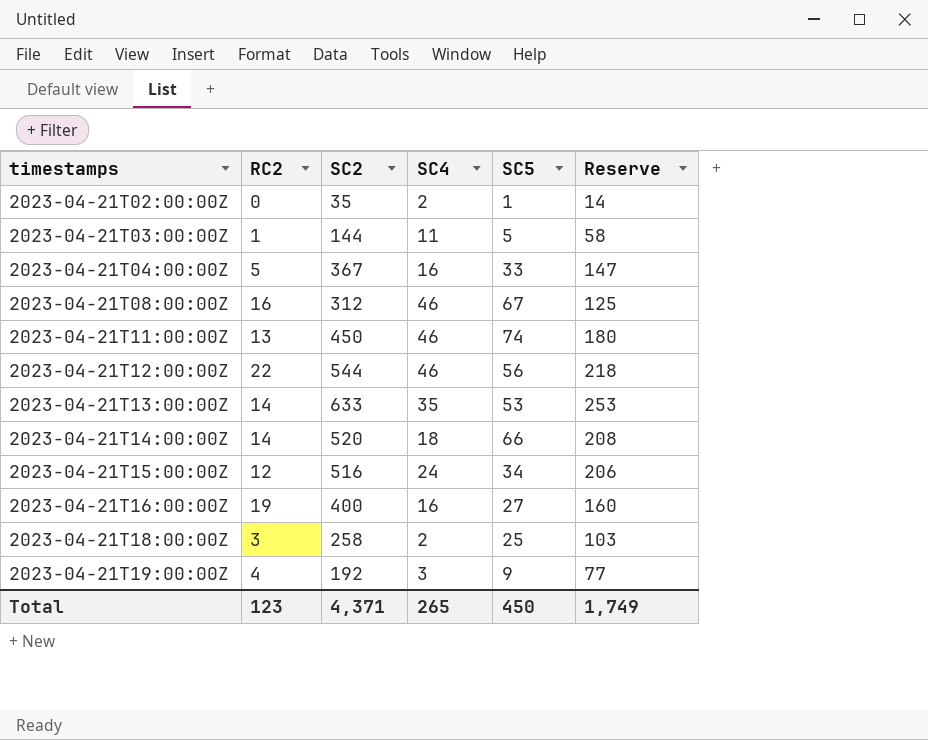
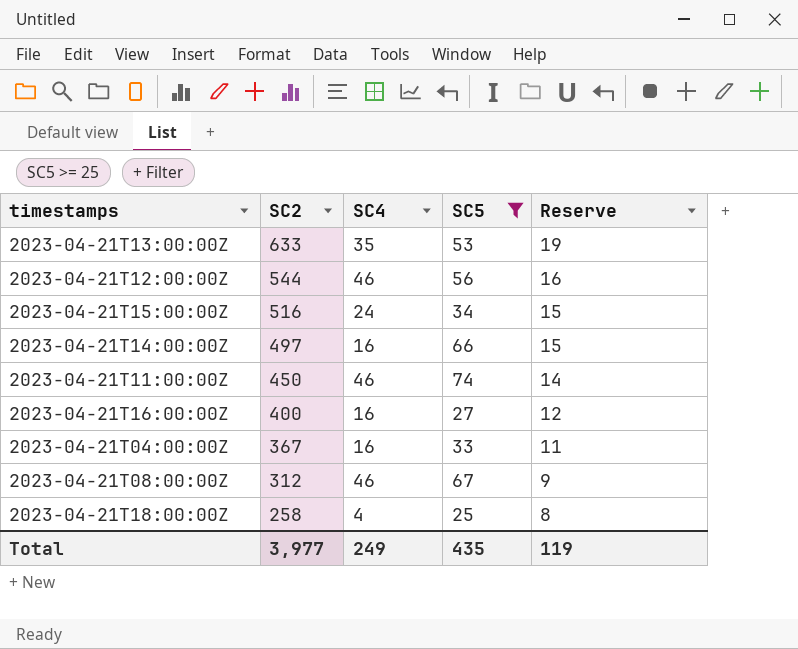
filter: none -> SC5 >= 25
row order: timestamps ascending -> SC2 descending
column RC2 | position: 2 -> none
column Reserve | formula: [SC2] * 0.4 -> [SC2] * 0.03
2023-04-21T14:00:00Z | SC2: 520 -> 497
2023-04-21T14:00:00Z | SC4: 18 -> 16
2023-04-21T18:00:00Z | SC4: 2 -> 4
Total | SC2: 4,371 -> 3,977
Total | SC4: 265 -> 249
Total | SC5: 450 -> 435
Total | Reserve: 1,749 -> 119

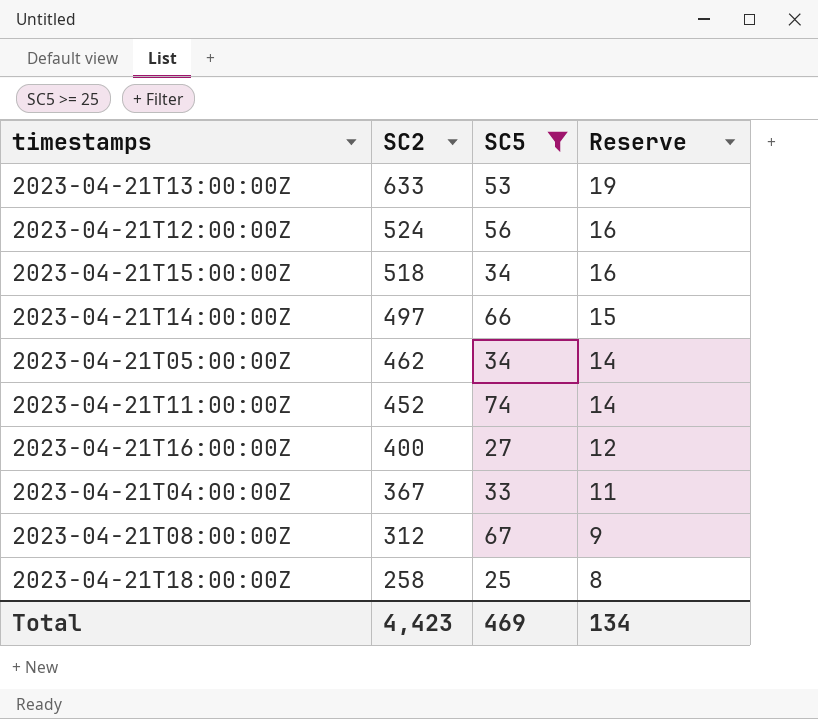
column SC4 | position: 3 -> none
2023-04-21T12:00:00Z | SC2: 544 -> 524
2023-04-21T15:00:00Z | SC2: 516 -> 518
2023-04-21T15:00:00Z | Reserve: 15 -> 16
row 2023-04-21T05:00:00Z: none -> 462 | 34 | 14
2023-04-21T11:00:00Z | SC2: 450 -> 452
Total | SC2: 3,977 -> 4,423
Total | SC5: 435 -> 469
Total | Reserve: 119 -> 134

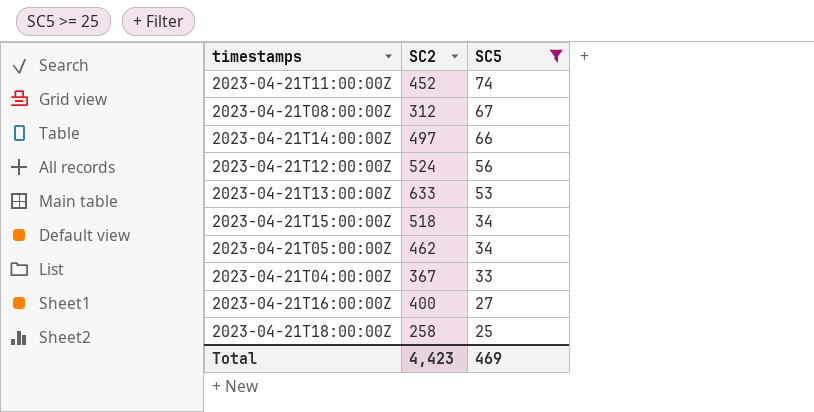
row order: SC2 descending -> SC5 descending
column Reserve | formula: [SC2] * 0.03 -> none

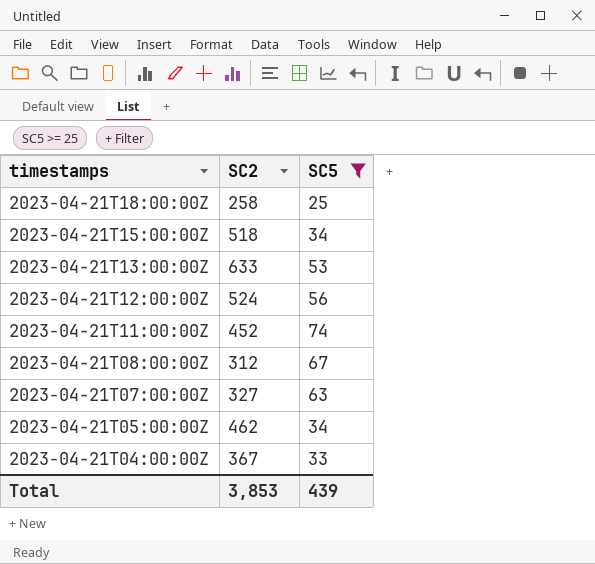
row order: SC5 descending -> timestamps descending
row 2023-04-21T14:00:00Z: 497 | 66 -> none
row 2023-04-21T16:00:00Z: 400 | 27 -> none
row 2023-04-21T07:00:00Z: none -> 327 | 63
Total | SC2: 4,423 -> 3,853
Total | SC5: 469 -> 439

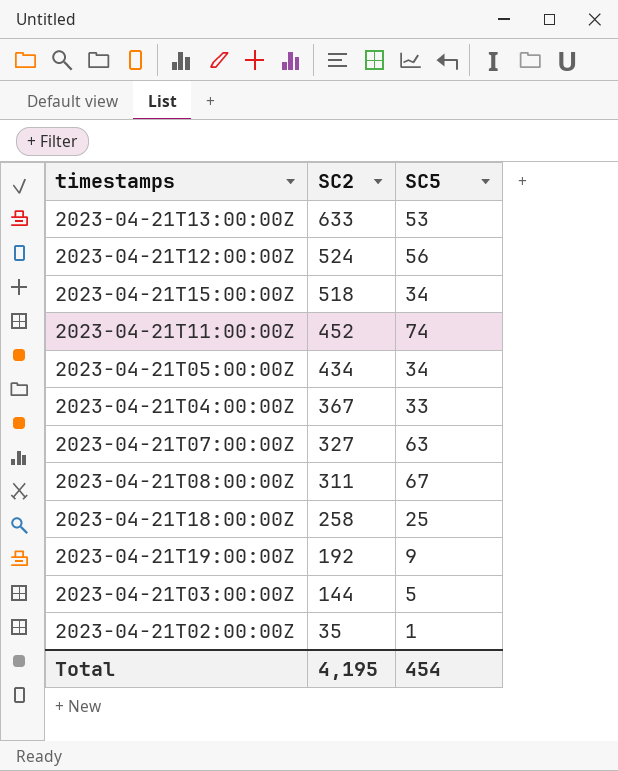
filter: SC5 >= 25 -> none
row order: timestamps descending -> SC2 descending
2023-04-21T05:00:00Z | SC2: 462 -> 434
2023-04-21T08:00:00Z | SC2: 312 -> 311
Total | SC2: 3,853 -> 4,195
Total | SC5: 439 -> 454

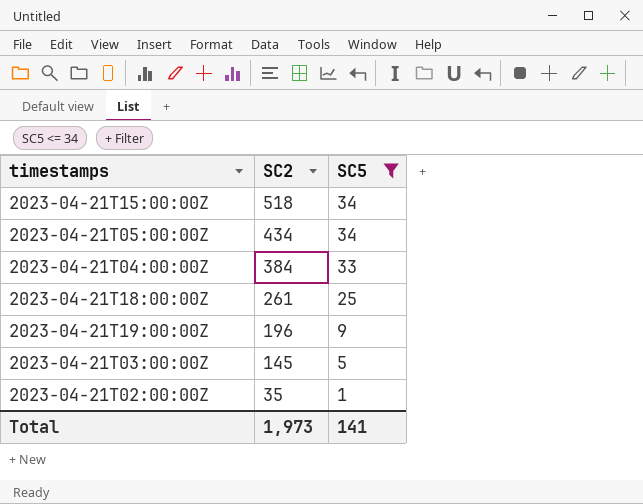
filter: none -> SC5 <= 34
2023-04-21T04:00:00Z | SC2: 367 -> 384
2023-04-21T18:00:00Z | SC2: 258 -> 261
2023-04-21T19:00:00Z | SC2: 192 -> 196
2023-04-21T03:00:00Z | SC2: 144 -> 145
Total | SC2: 4,195 -> 1,973
Total | SC5: 454 -> 141

